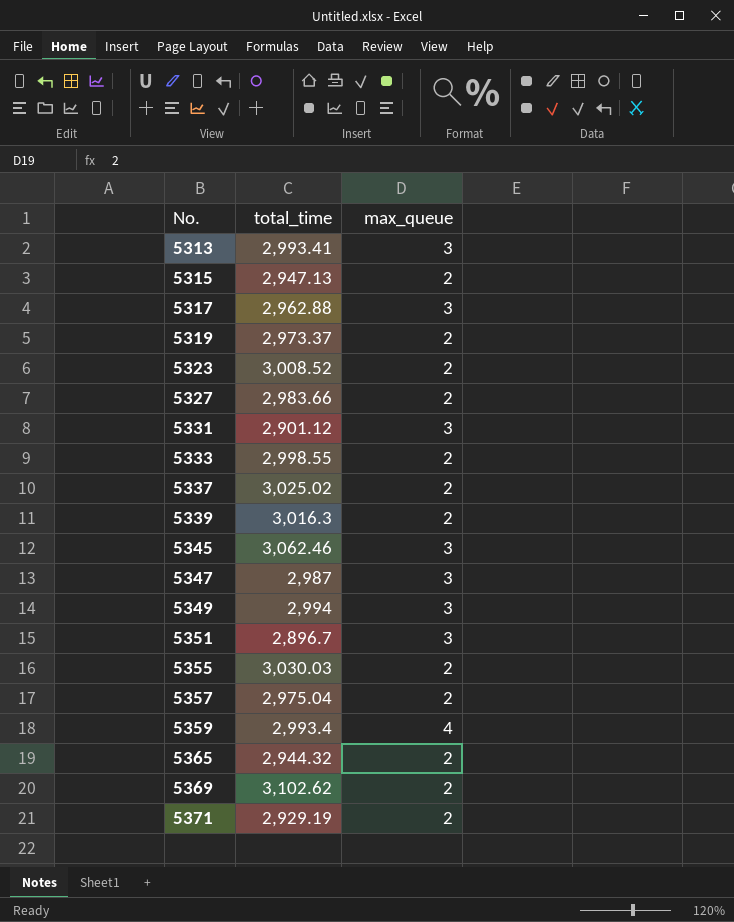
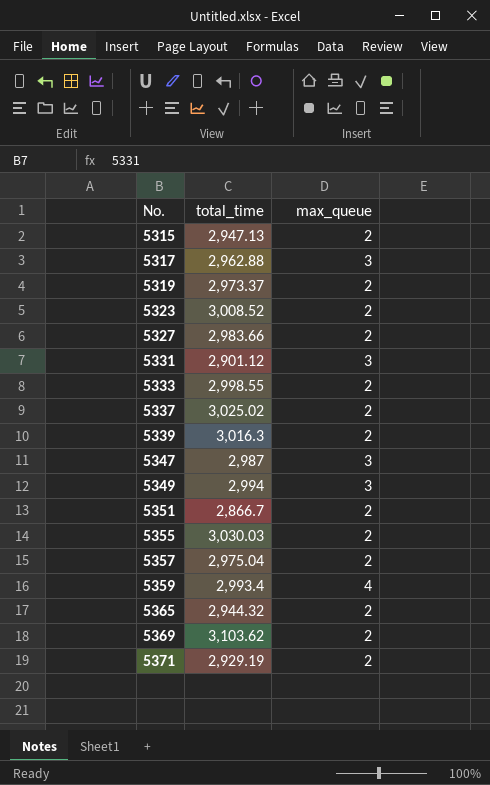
row 5313: 2,993.41 | 3 -> none
row 5345: 3,062.46 | 3 -> none
5351 | total_time: 2,896.7 -> 2,866.7
5351 | max_queue: 3 -> 2
5369 | total_time: 3,102.62 -> 3,103.62

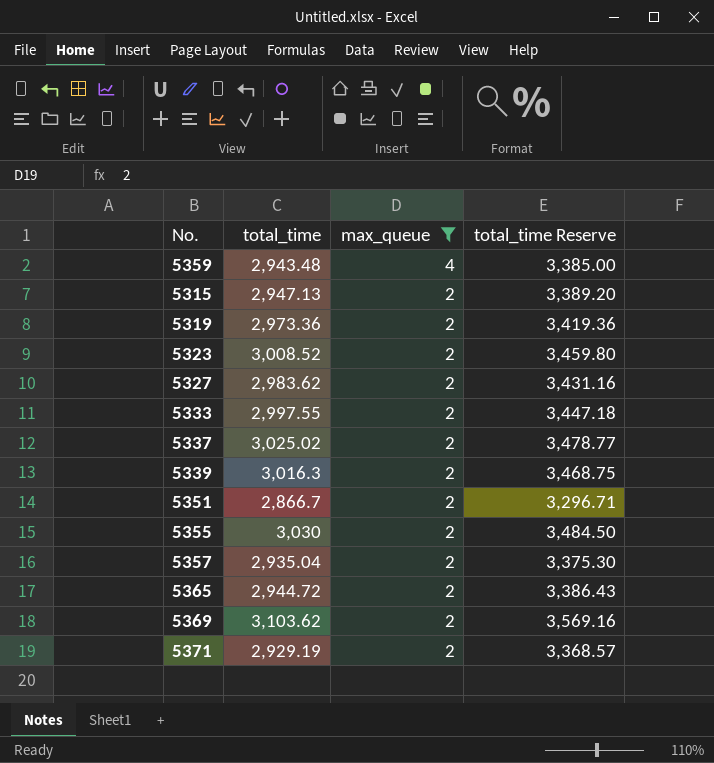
filter: none -> max_queue != 3
row order: No. ascending -> max_queue descending
column total_time Reserve | formula: none -> [total_time] * 1.15
5359 | total_time: 2,993.4 -> 2,943.48
5319 | total_time: 2,973.37 -> 2,973.36
5327 | total_time: 2,983.66 -> 2,983.62
5333 | total_time: 2,998.55 -> 2,997.55
5355 | total_time: 3,030.03 -> 3,030
5357 | total_time: 2,975.04 -> 2,935.04
5365 | total_time: 2,944.32 -> 2,944.72

